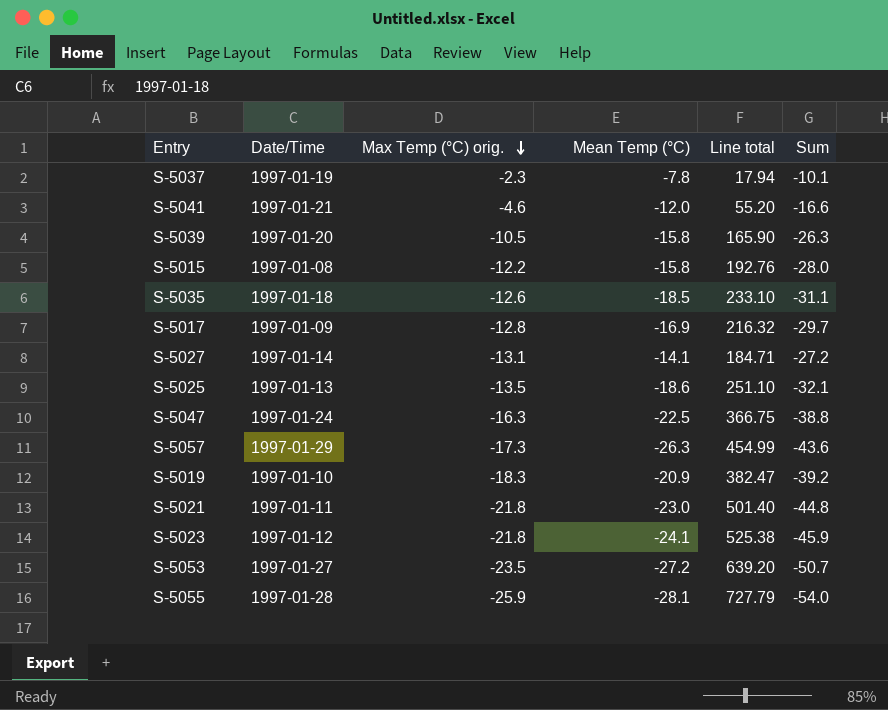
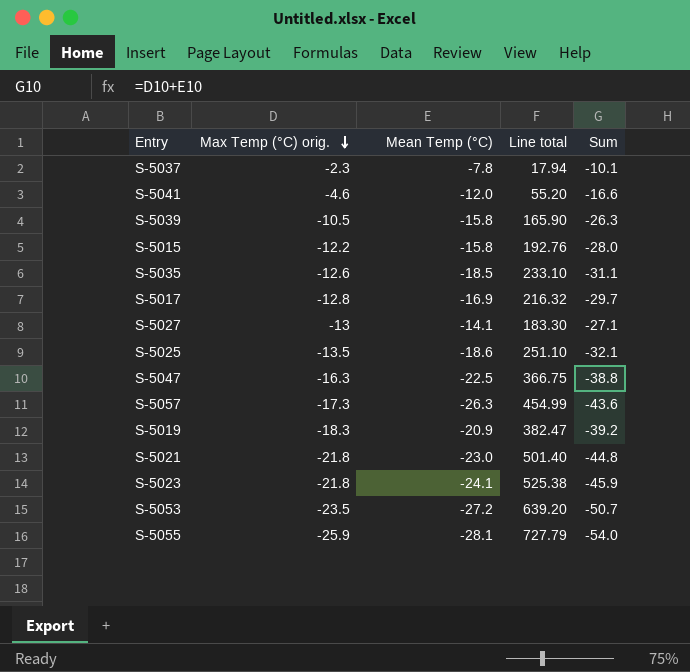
column Date/Time | position: 2 -> none
S-5027 | Max Temp (°C) orig.: -13.1 -> -13
S-5027 | Line total: 184.71 -> 183.30
S-5027 | Sum: -27.2 -> -27.1

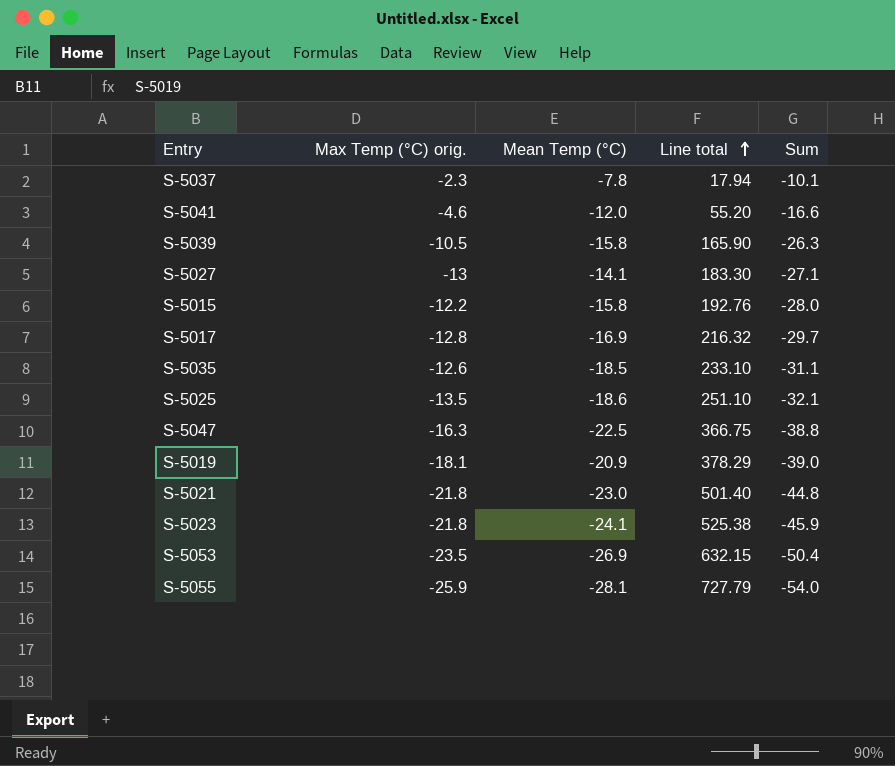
row order: Max Temp (°C) orig. descending -> Line total ascending
row S-5057: -17.3 | -26.3 | 454.99 | -43.6 -> none
S-5019 | Max Temp (°C) orig.: -18.3 -> -18.1
S-5019 | Line total: 382.47 -> 378.29
S-5019 | Sum: -39.2 -> -39.0
S-5053 | Mean Temp (°C): -27.2 -> -26.9
S-5053 | Line total: 639.20 -> 632.15
S-5053 | Sum: -50.7 -> -50.4

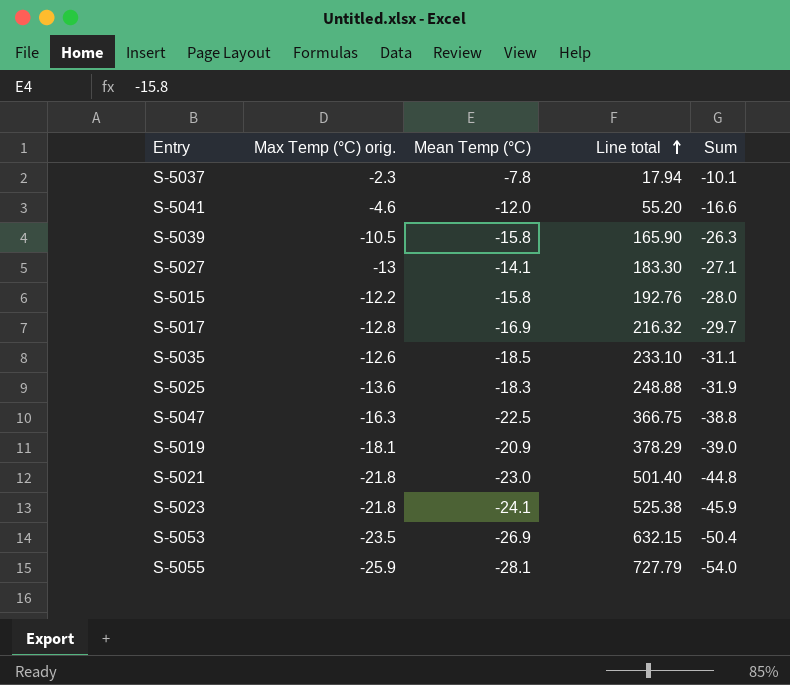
S-5025 | Max Temp (°C) orig.: -13.5 -> -13.6
S-5025 | Mean Temp (°C): -18.6 -> -18.3
S-5025 | Line total: 251.10 -> 248.88
S-5025 | Sum: -32.1 -> -31.9

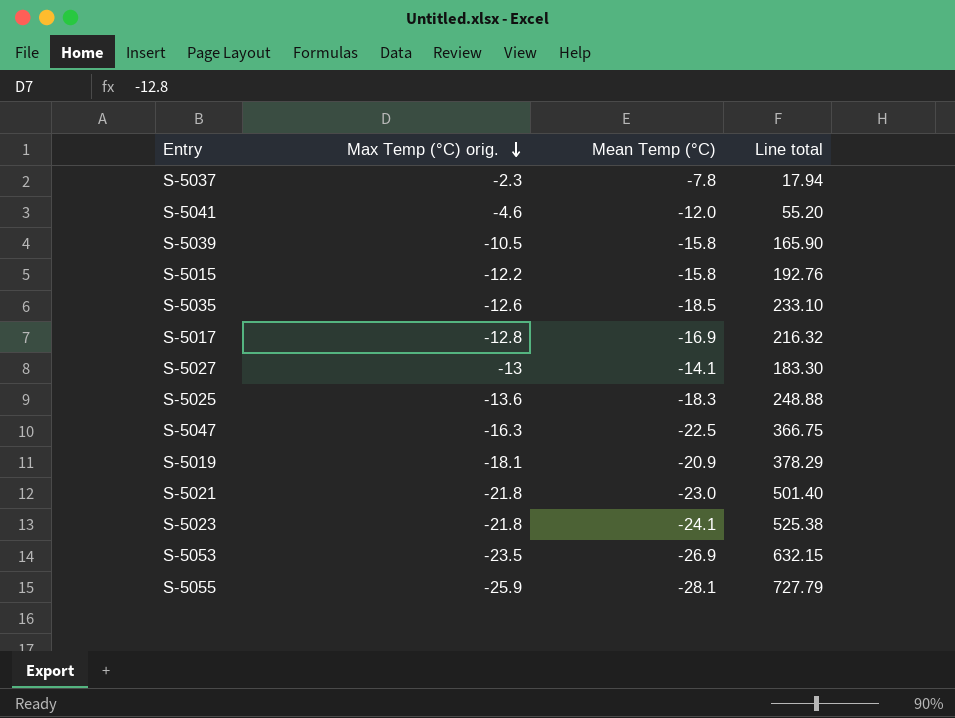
row order: Line total ascending -> Max Temp (°C) orig. descending
column Sum | formula: [Max Temp (°C) orig.] + [Mean Temp (°C)] -> none

